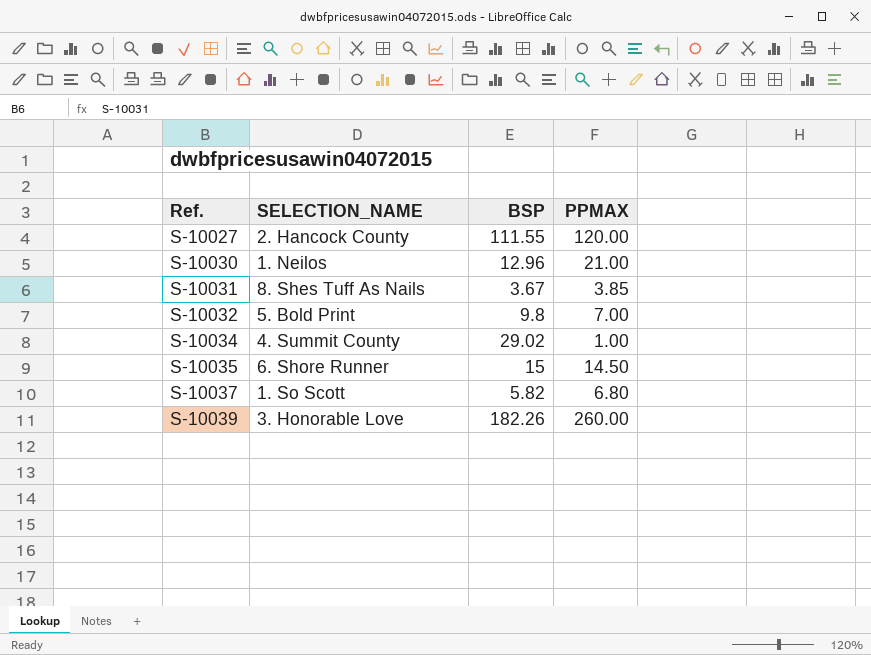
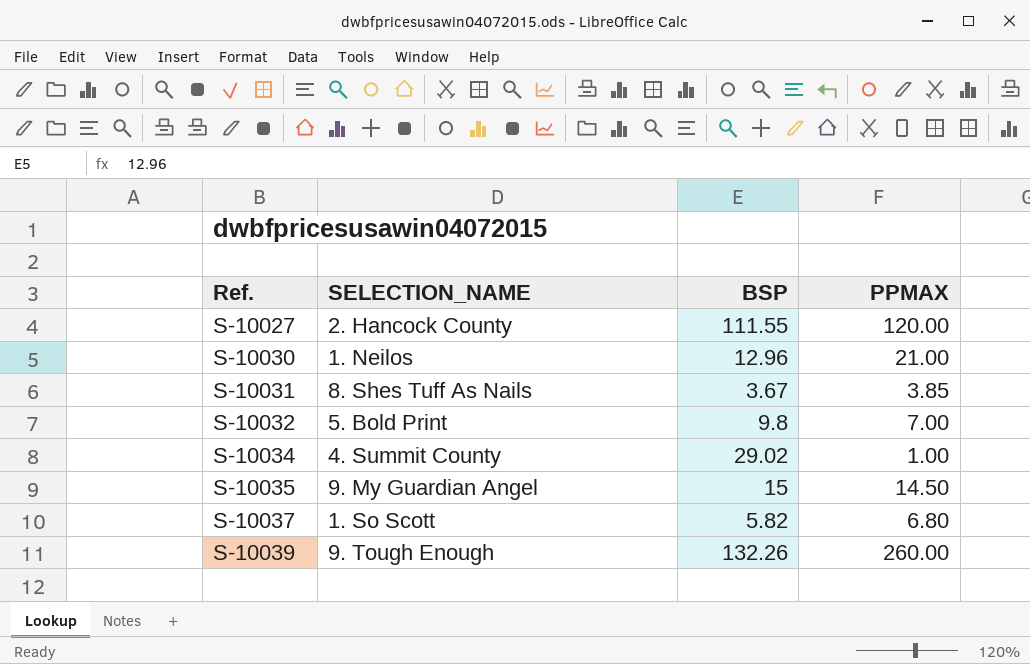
S-10035 | SELECTION_NAME: 6. Shore Runner -> 9. My Guardian Angel
S-10039 | SELECTION_NAME: 3. Honorable Love -> 9. Tough Enough
S-10039 | BSP: 182.26 -> 132.26

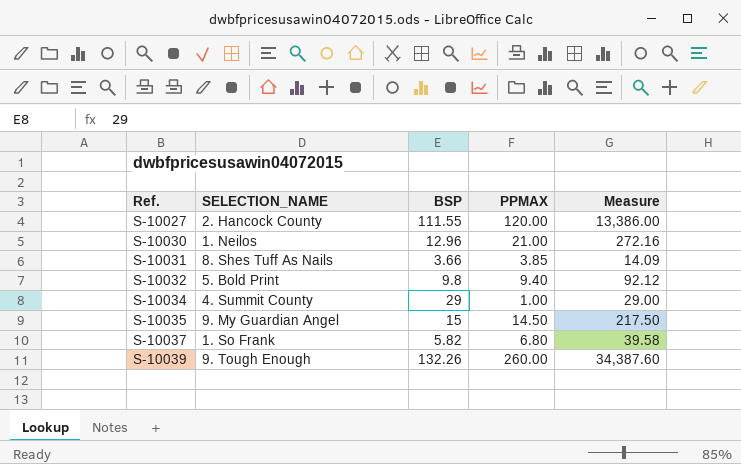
column Measure | formula: none -> [BSP] * [PPMAX]
S-10031 | BSP: 3.67 -> 3.66
S-10032 | PPMAX: 7.00 -> 9.40
S-10034 | BSP: 29.02 -> 29
S-10037 | SELECTION_NAME: 1. So Scott -> 1. So Frank

